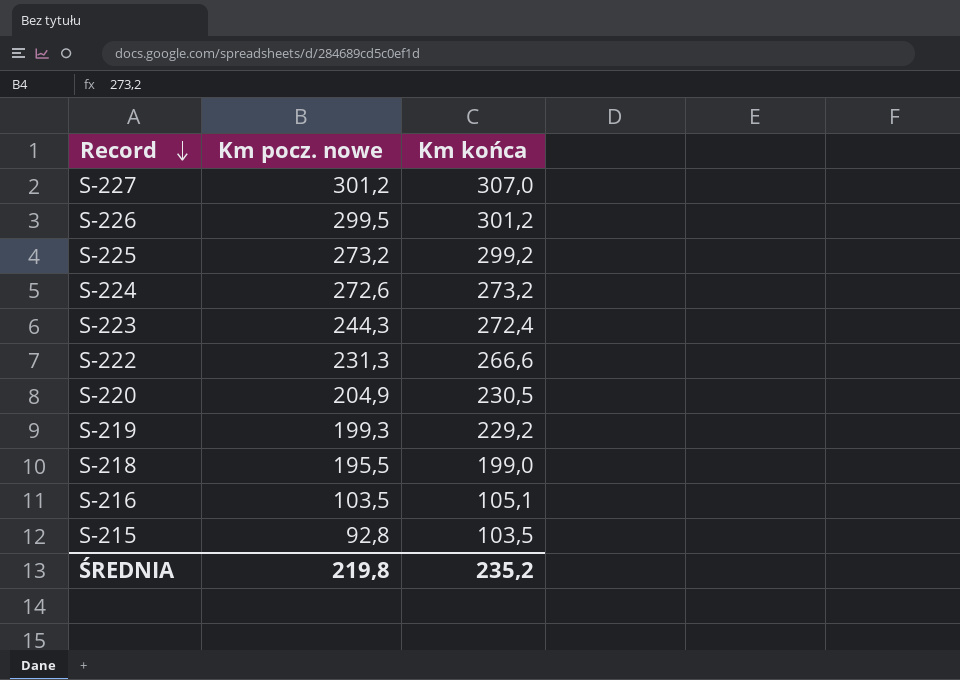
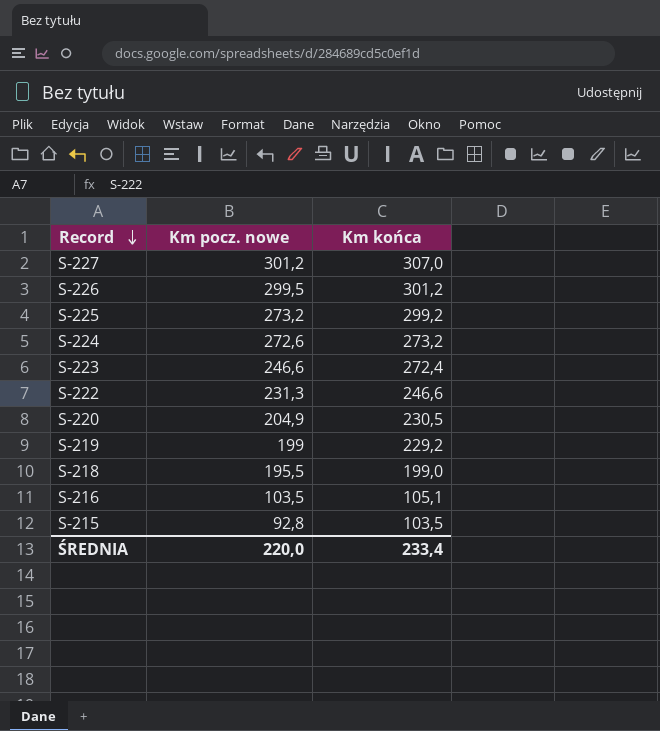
S-223 | Km pocz. nowe: 244,3 -> 246,6
S-222 | Km końca: 266,6 -> 246,6
S-219 | Km pocz. nowe: 199,3 -> 199
ŚREDNIA | Km pocz. nowe: 219,8 -> 220,0
ŚREDNIA | Km końca: 235,2 -> 233,4

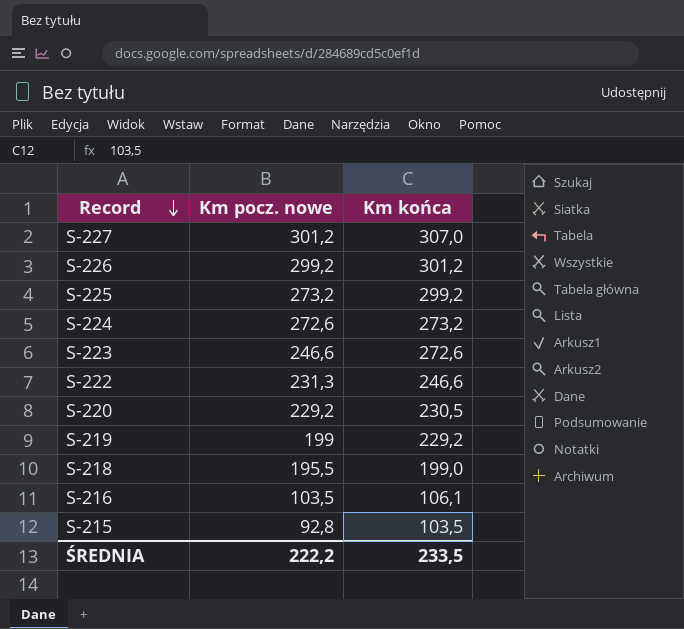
S-226 | Km pocz. nowe: 299,5 -> 299,2
S-223 | Km końca: 272,4 -> 272,6
S-220 | Km pocz. nowe: 204,9 -> 229,2
S-216 | Km końca: 105,1 -> 106,1
ŚREDNIA | Km pocz. nowe: 220,0 -> 222,2
ŚREDNIA | Km końca: 233,4 -> 233,5

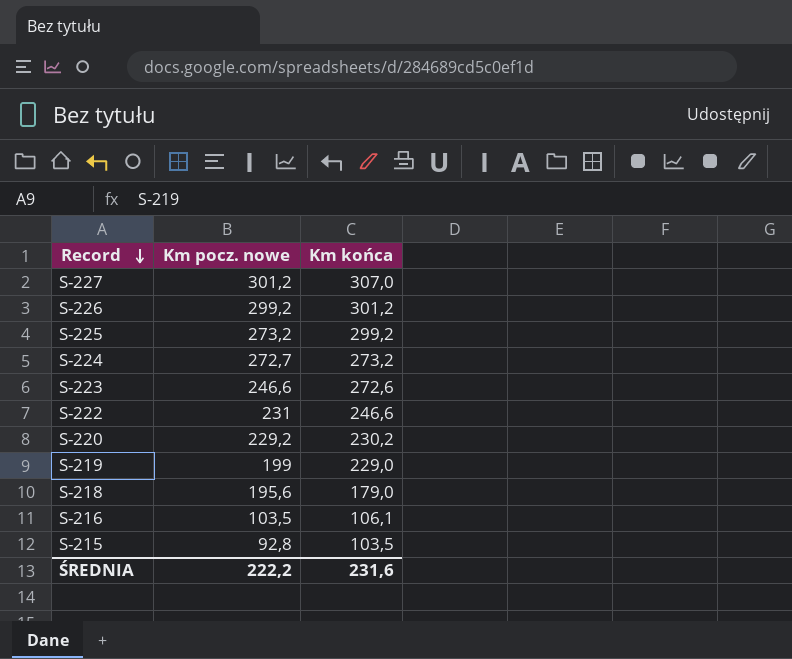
S-224 | Km pocz. nowe: 272,6 -> 272,7
S-222 | Km pocz. nowe: 231,3 -> 231
S-220 | Km końca: 230,5 -> 230,2
S-219 | Km końca: 229,2 -> 229,0
S-218 | Km pocz. nowe: 195,5 -> 195,6
S-218 | Km końca: 199,0 -> 179,0
ŚREDNIA | Km końca: 233,5 -> 231,6

